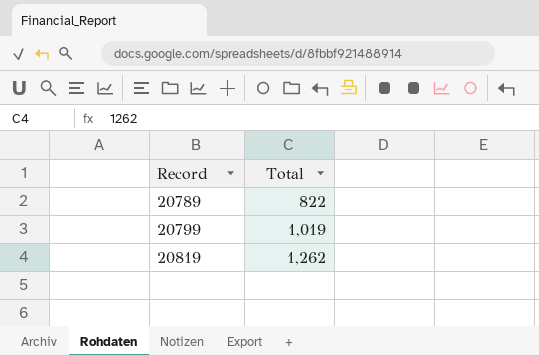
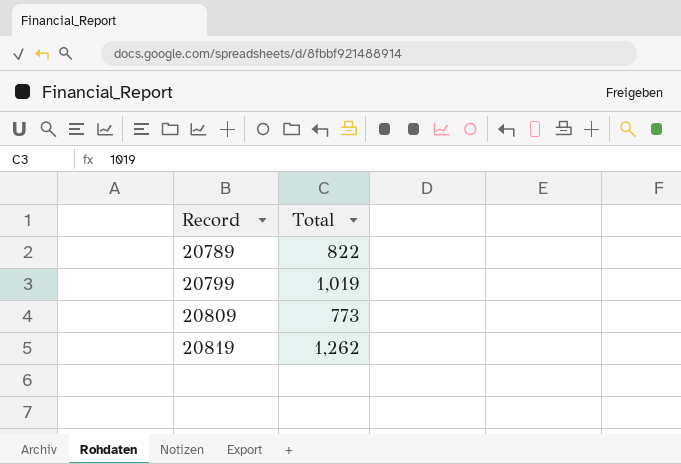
row 20809: none -> 773

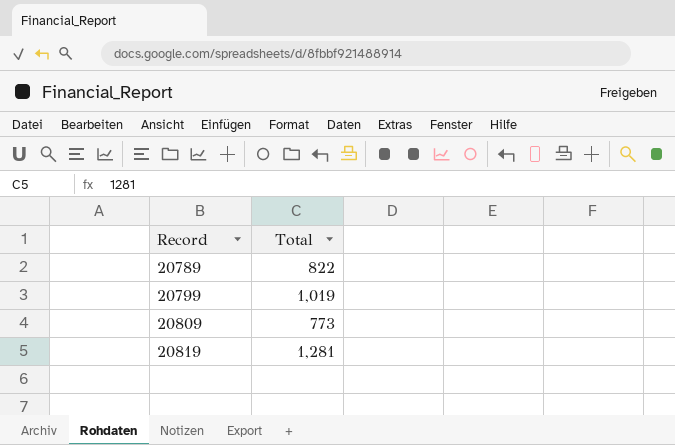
20819 | Total: 1,262 -> 1,281

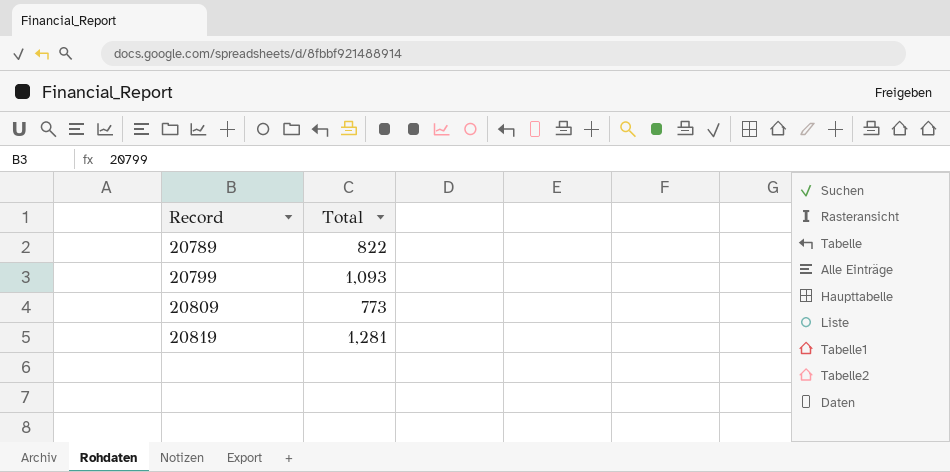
20799 | Total: 1,019 -> 1,093

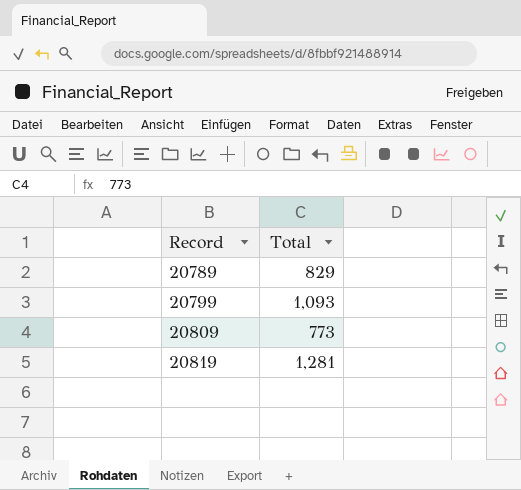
20789 | Total: 822 -> 829

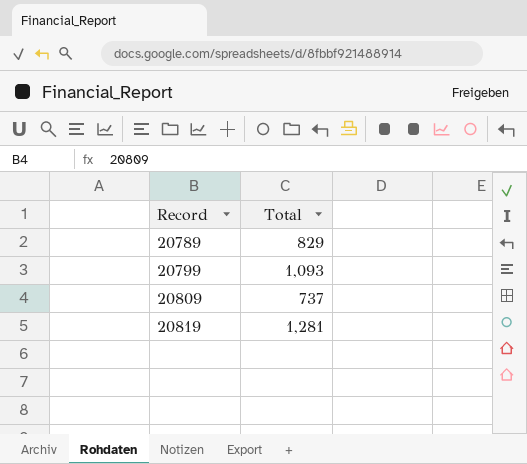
20809 | Total: 773 -> 737

